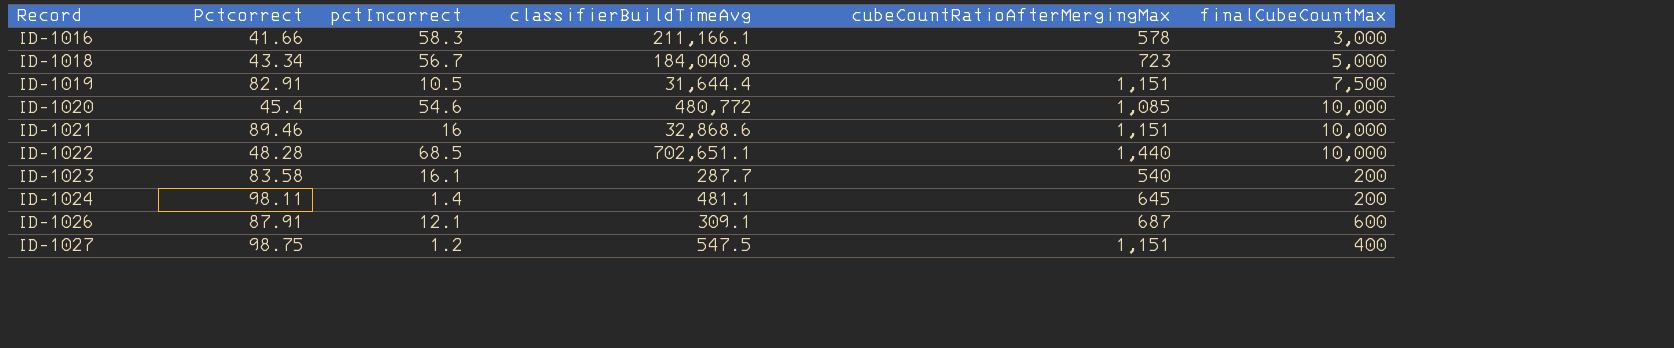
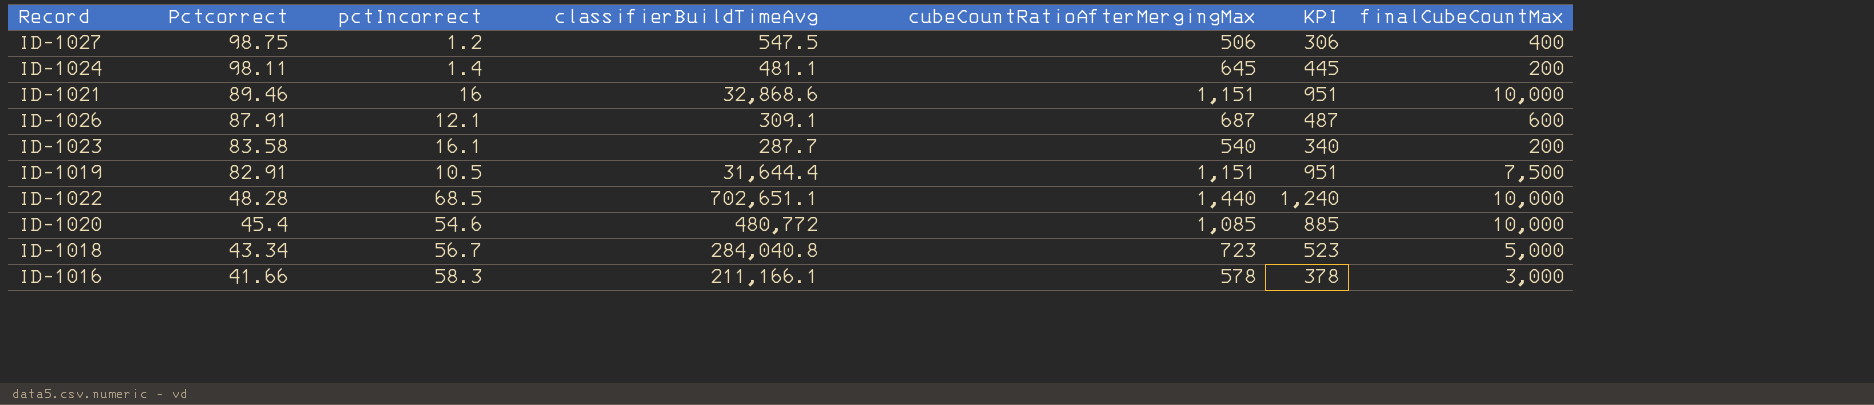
row order: Record ascending -> Pctcorrect descending
column KPI | formula: none -> [cubeCountRatioAfterMergingMax] - 200
ID-1027 | cubeCountRatioAfterMergingMax: 1,151 -> 506
ID-1018 | classifierBuildTimeAvg: 184,040.8 -> 284,040.8

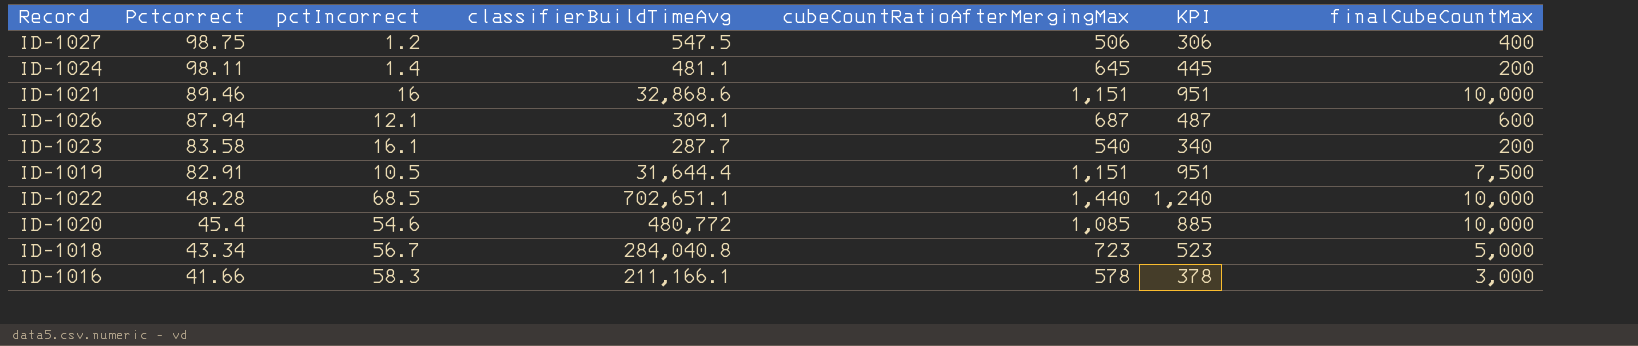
ID-1026 | Pctcorrect: 87.91 -> 87.94

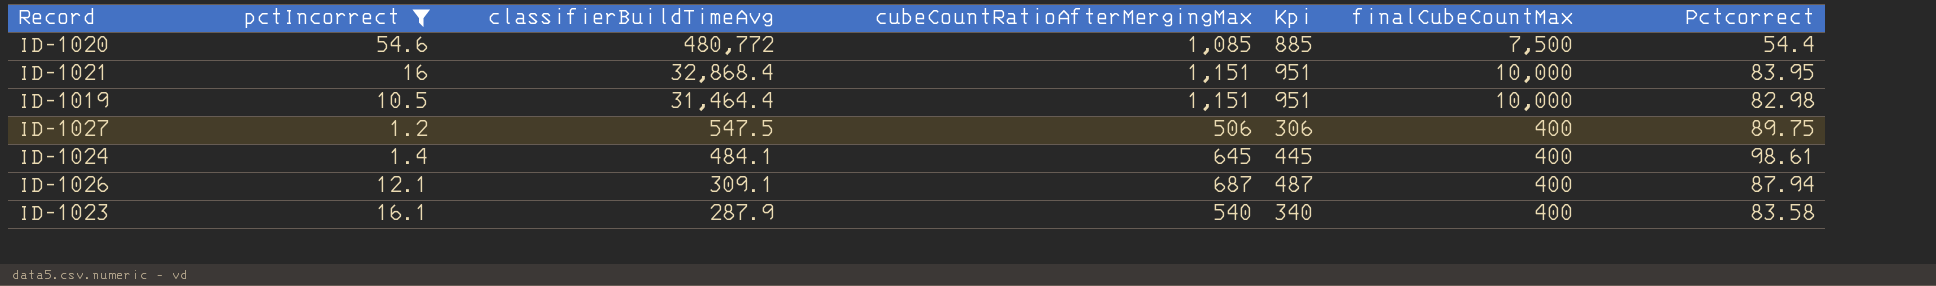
filter: none -> pctIncorrect <= 54.6
row order: Pctcorrect descending -> classifierBuildTimeAvg descending
column name: KPI -> Kpi
column Pctcorrect | position: 2 -> 7
ID-1020 | finalCubeCountMax: 10,000 -> 7,500
ID-1020 | Pctcorrect: 45.4 -> 54.4
ID-1021 | classifierBuildTimeAvg: 32,868.6 -> 32,868.4
ID-1021 | Pctcorrect: 89.46 -> 83.95
ID-1019 | classifierBuildTimeAvg: 31,644.4 -> 31,464.4
ID-1019 | finalCubeCountMax: 7,500 -> 10,000
ID-1019 | Pctcorrect: 82.91 -> 82.98
ID-1027 | Pctcorrect: 98.75 -> 89.75
ID-1024 | classifierBuildTimeAvg: 481.1 -> 484.1
ID-1024 | finalCubeCountMax: 200 -> 400
ID-1024 | Pctcorrect: 98.11 -> 98.61
ID-1026 | finalCubeCountMax: 600 -> 400
ID-1023 | classifierBuildTimeAvg: 287.7 -> 287.9
ID-1023 | finalCubeCountMax: 200 -> 400

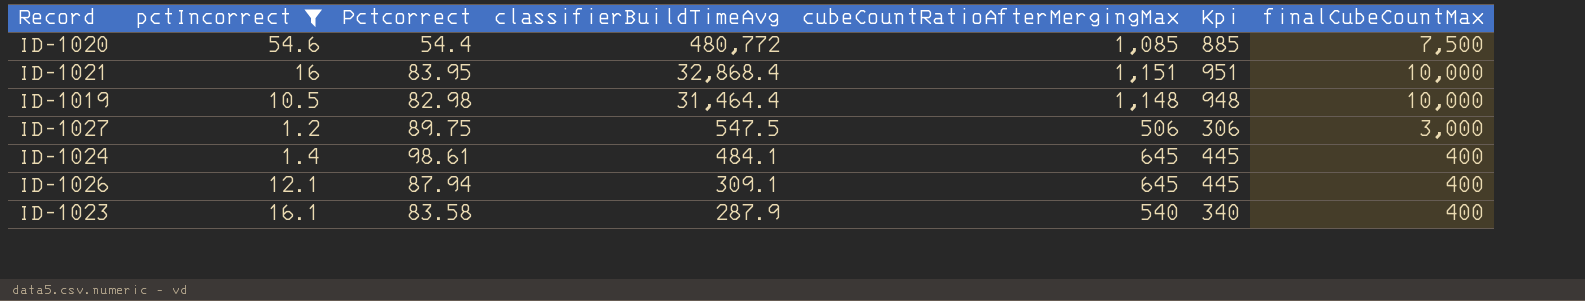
column Pctcorrect | position: 7 -> 3
ID-1019 | cubeCountRatioAfterMergingMax: 1,151 -> 1,148
ID-1019 | Kpi: 951 -> 948
ID-1027 | finalCubeCountMax: 400 -> 3,000
ID-1026 | cubeCountRatioAfterMergingMax: 687 -> 645
ID-1026 | Kpi: 487 -> 445

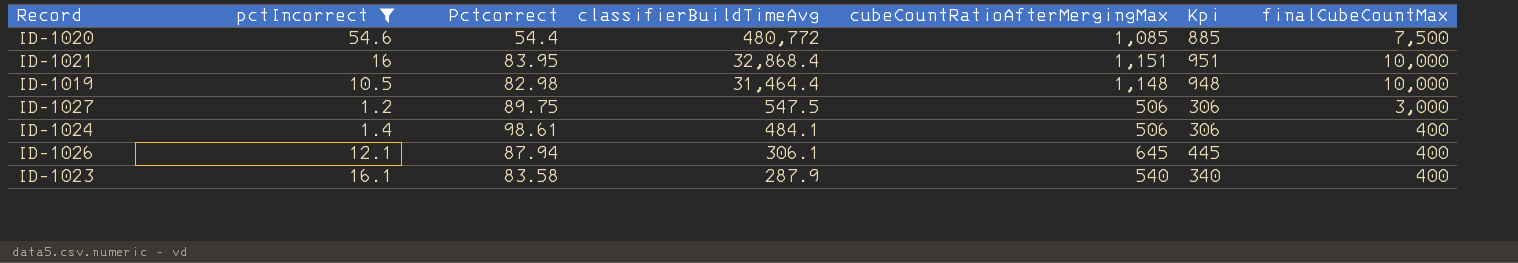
ID-1024 | cubeCountRatioAfterMergingMax: 645 -> 506
ID-1024 | Kpi: 445 -> 306
ID-1026 | classifierBuildTimeAvg: 309.1 -> 306.1

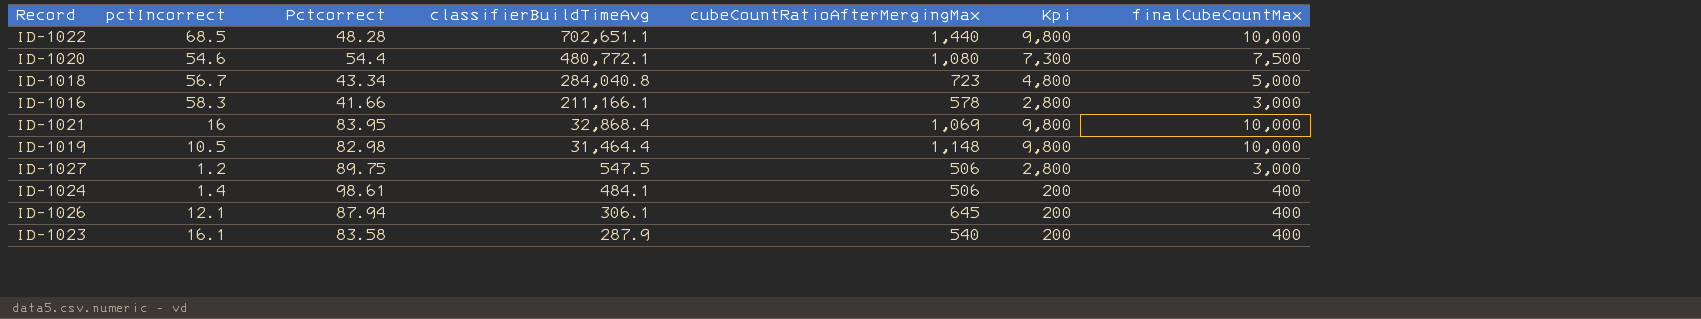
filter: pctIncorrect <= 54.6 -> none
column Kpi | formula: [cubeCountRatioAfterMergingMax] - 200 -> [finalCubeCountMax] - 200
ID-1020 | classifierBuildTimeAvg: 480,772 -> 480,772.1
ID-1020 | cubeCountRatioAfterMergingMax: 1,085 -> 1,080
ID-1021 | cubeCountRatioAfterMergingMax: 1,151 -> 1,069

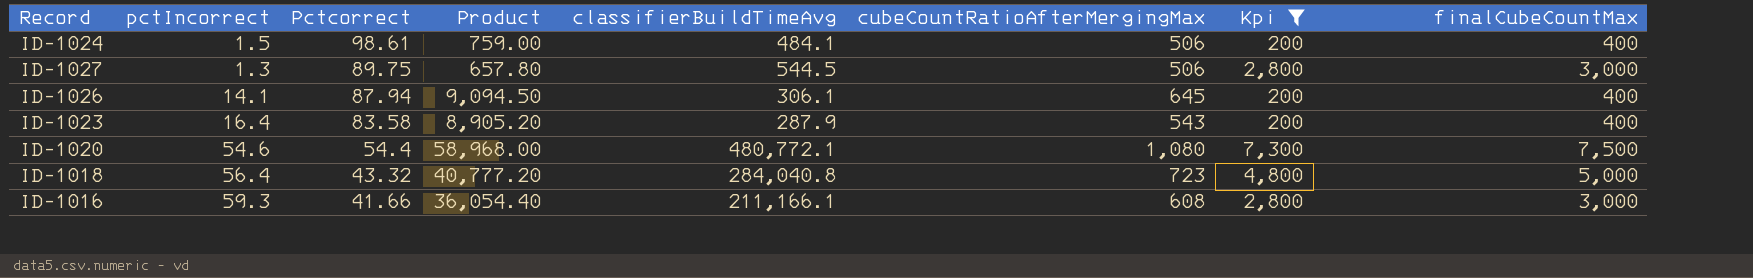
filter: none -> Kpi != 9,800
row order: classifierBuildTimeAvg descending -> Pctcorrect descending
column Product | formula: none -> [pctIncorrect] * [cubeCountRatioAfterMergingMax]
ID-1024 | pctIncorrect: 1.4 -> 1.5
ID-1027 | pctIncorrect: 1.2 -> 1.3
ID-1027 | classifierBuildTimeAvg: 547.5 -> 544.5
ID-1026 | pctIncorrect: 12.1 -> 14.1
ID-1023 | pctIncorrect: 16.1 -> 16.4
ID-1023 | cubeCountRatioAfterMergingMax: 540 -> 543
ID-1018 | pctIncorrect: 56.7 -> 56.4
ID-1018 | Pctcorrect: 43.34 -> 43.32
ID-1016 | pctIncorrect: 58.3 -> 59.3
ID-1016 | cubeCountRatioAfterMergingMax: 578 -> 608

